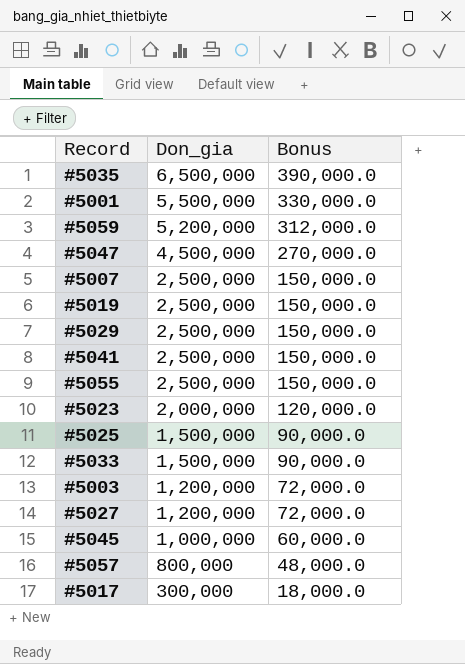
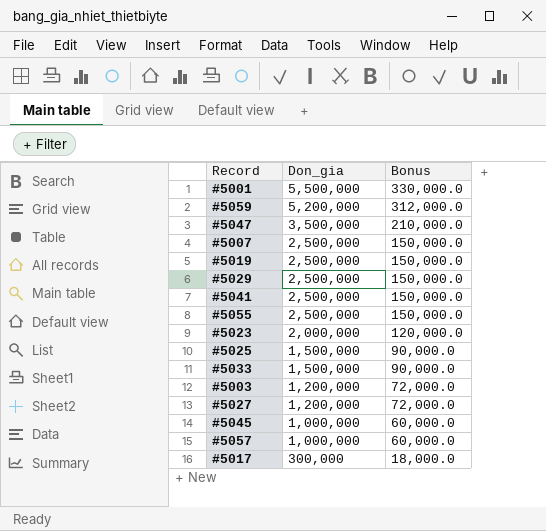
row #5035: 6,500,000 | 390,000.0 -> none
#5047 | Don_gia: 4,500,000 -> 3,500,000
#5047 | Bonus: 270,000.0 -> 210,000.0
#5057 | Don_gia: 800,000 -> 1,000,000
#5057 | Bonus: 48,000.0 -> 60,000.0

